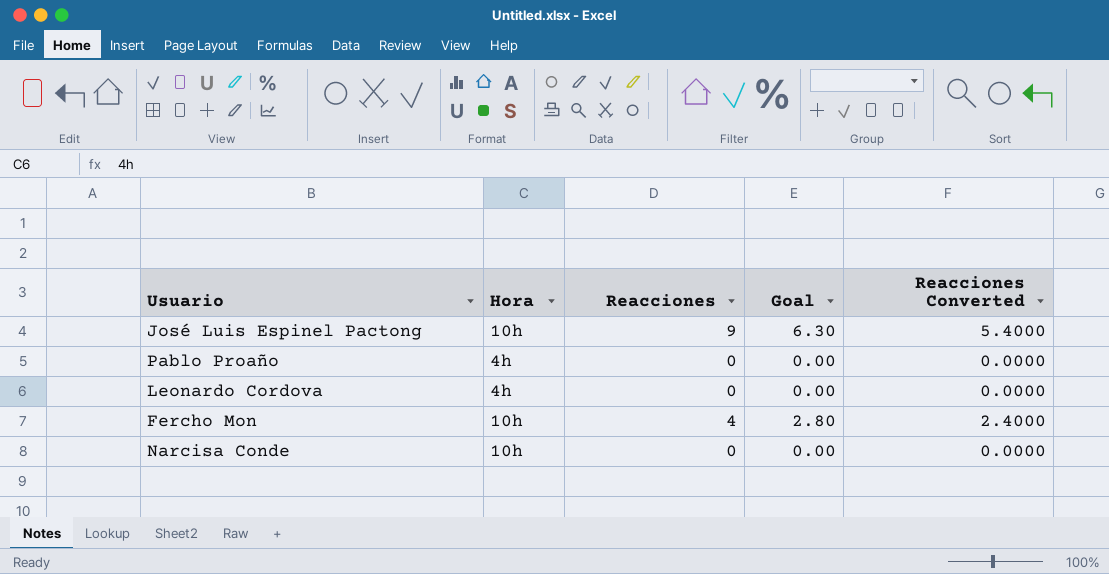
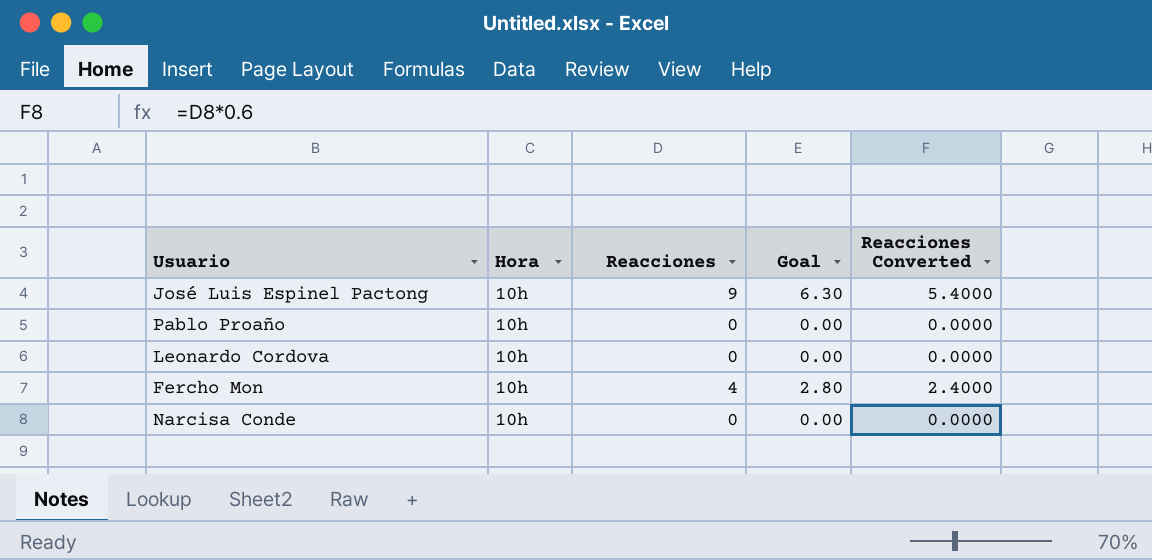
Pablo Proaño | Hora: 4h -> 10h
Leonardo Cordova | Hora: 4h -> 10h

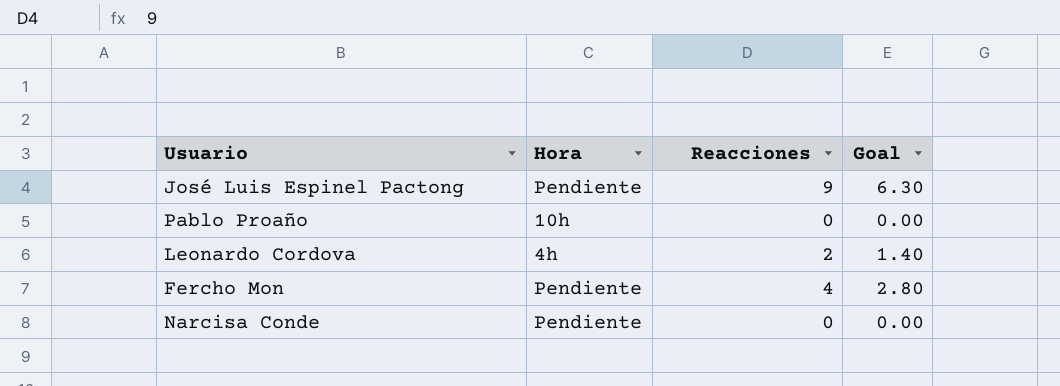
column Reacciones Converted | formula: [Reacciones] * 0.6 -> none
José Luis Espinel Pactong | Hora: 10h -> Pendiente
Leonardo Cordova | Hora: 10h -> 4h
Leonardo Cordova | Reacciones: 0 -> 2
Leonardo Cordova | Goal: 0.00 -> 1.40
Fercho Mon | Hora: 10h -> Pendiente
Narcisa Conde | Hora: 10h -> Pendiente

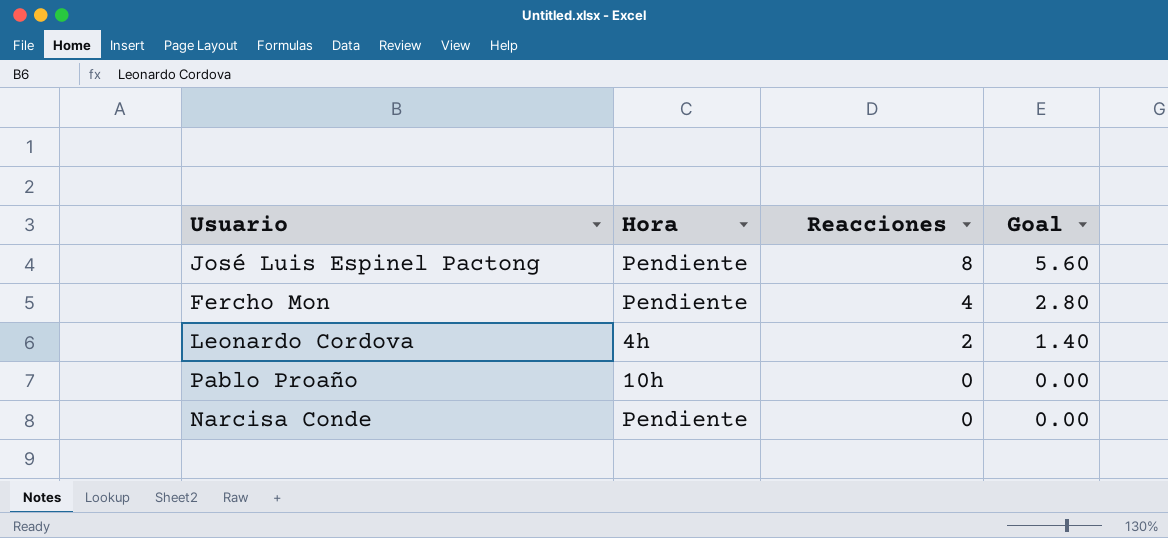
row order: none -> Reacciones descending
José Luis Espinel Pactong | Reacciones: 9 -> 8
José Luis Espinel Pactong | Goal: 6.30 -> 5.60

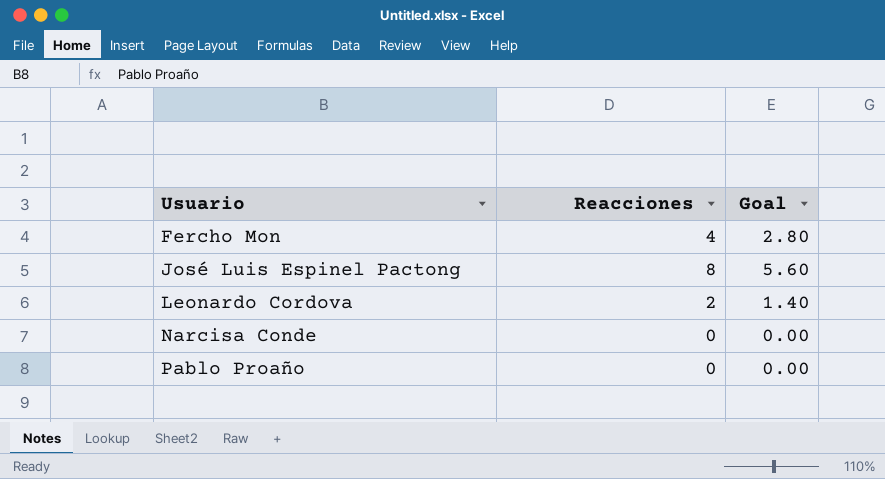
row order: Reacciones descending -> Usuario ascending
column Hora | position: 2 -> none

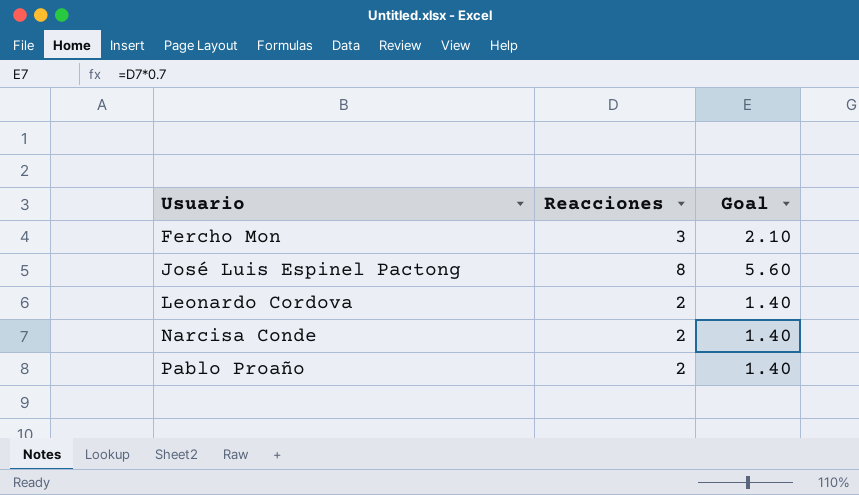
Fercho Mon | Reacciones: 4 -> 3
Fercho Mon | Goal: 2.80 -> 2.10
Narcisa Conde | Reacciones: 0 -> 2
Narcisa Conde | Goal: 0.00 -> 1.40
Pablo Proaño | Reacciones: 0 -> 2
Pablo Proaño | Goal: 0.00 -> 1.40

